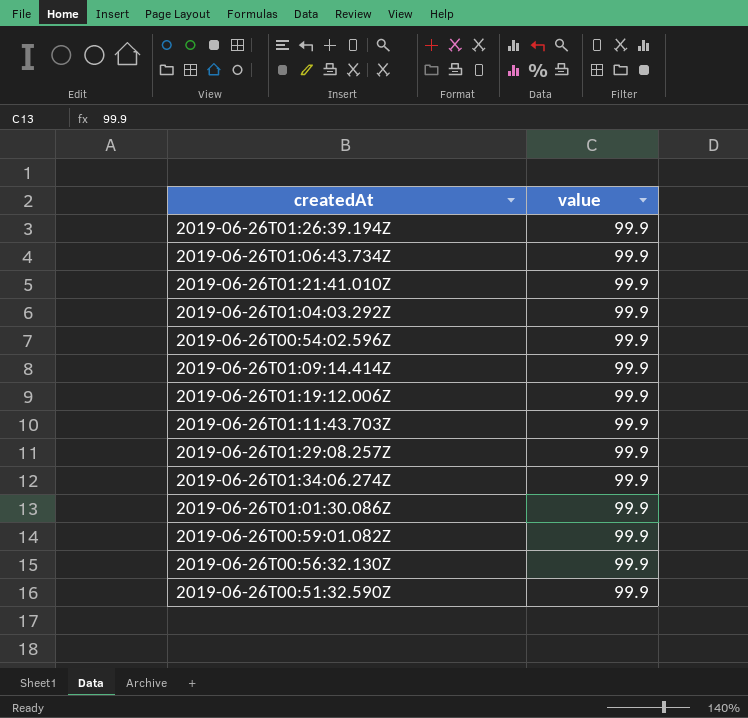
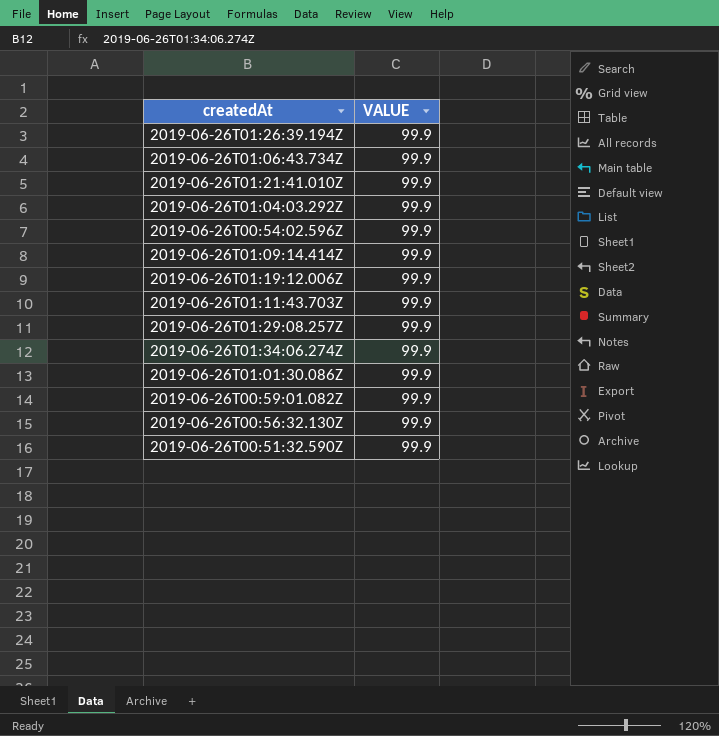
column name: value -> VALUE

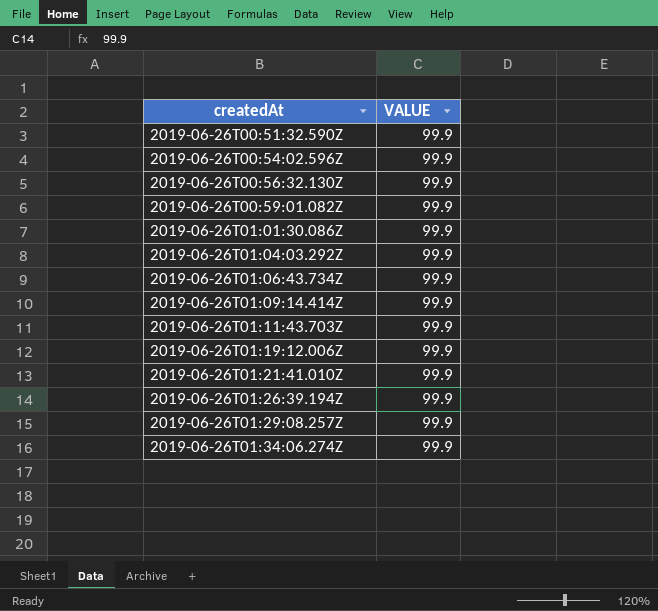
row order: none -> createdAt ascending

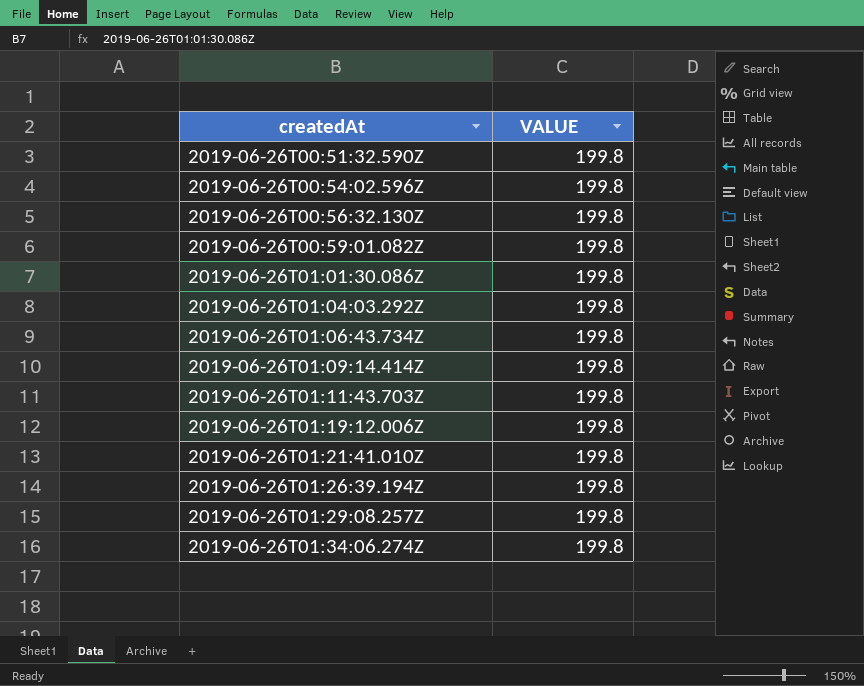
2019-06-26T00:51:32.590Z | VALUE: 99.9 -> 199.8
2019-06-26T00:54:02.596Z | VALUE: 99.9 -> 199.8
2019-06-26T00:56:32.130Z | VALUE: 99.9 -> 199.8
2019-06-26T00:59:01.082Z | VALUE: 99.9 -> 199.8
2019-06-26T01:01:30.086Z | VALUE: 99.9 -> 199.8
2019-06-26T01:04:03.292Z | VALUE: 99.9 -> 199.8
2019-06-26T01:06:43.734Z | VALUE: 99.9 -> 199.8
2019-06-26T01:09:14.414Z | VALUE: 99.9 -> 199.8
2019-06-26T01:11:43.703Z | VALUE: 99.9 -> 199.8
2019-06-26T01:19:12.006Z | VALUE: 99.9 -> 199.8
2019-06-26T01:21:41.010Z | VALUE: 99.9 -> 199.8
2019-06-26T01:26:39.194Z | VALUE: 99.9 -> 199.8
2019-06-26T01:29:08.257Z | VALUE: 99.9 -> 199.8
2019-06-26T01:34:06.274Z | VALUE: 99.9 -> 199.8

